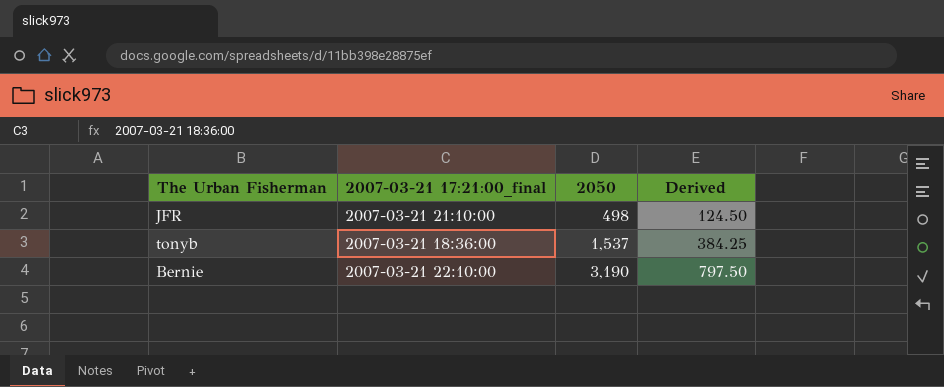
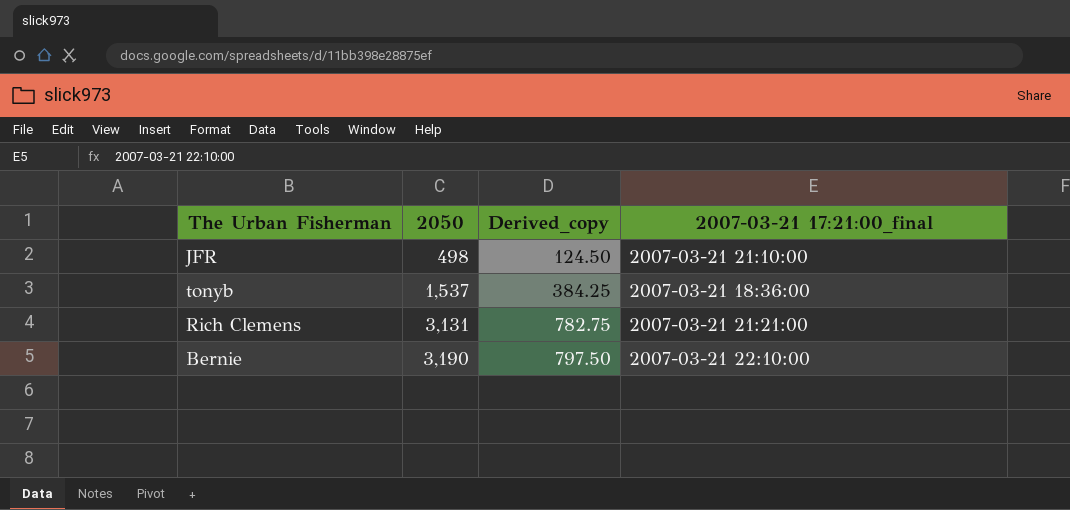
column name: Derived -> Derived_copy
column 2007-03-21 17:21:00_final | position: 2 -> 4
row Rich Clemens: none -> 3,131 | 782.75 | 2007-03-21 21:21:00

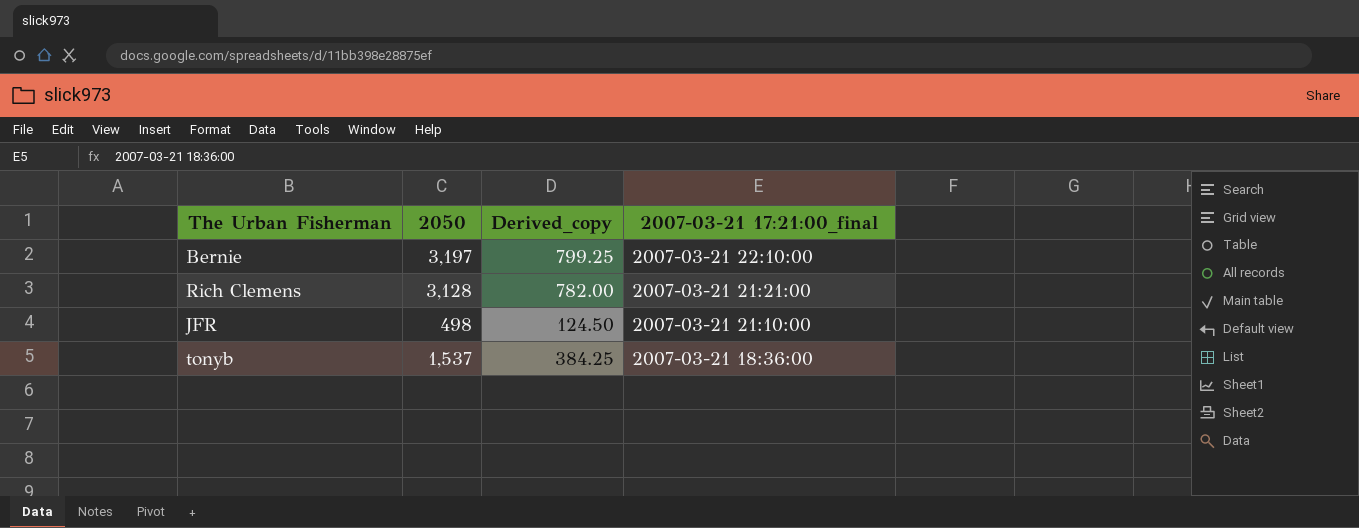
row order: 2050 ascending -> 2007-03-21 17:21:00_final descending
Bernie | 2050: 3,190 -> 3,197
Bernie | Derived_copy: 797.50 -> 799.25
Rich Clemens | 2050: 3,131 -> 3,128
Rich Clemens | Derived_copy: 782.75 -> 782.00

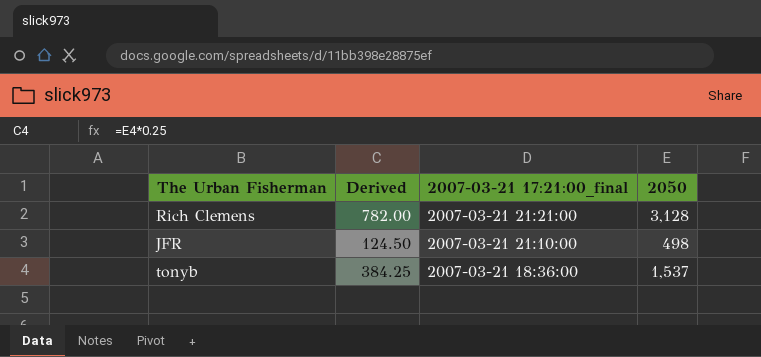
column name: Derived_copy -> Derived
column 2050 | position: 2 -> 4
row Bernie: 3,197 | 799.25 | 2007-03-21 22:10:00 -> none

